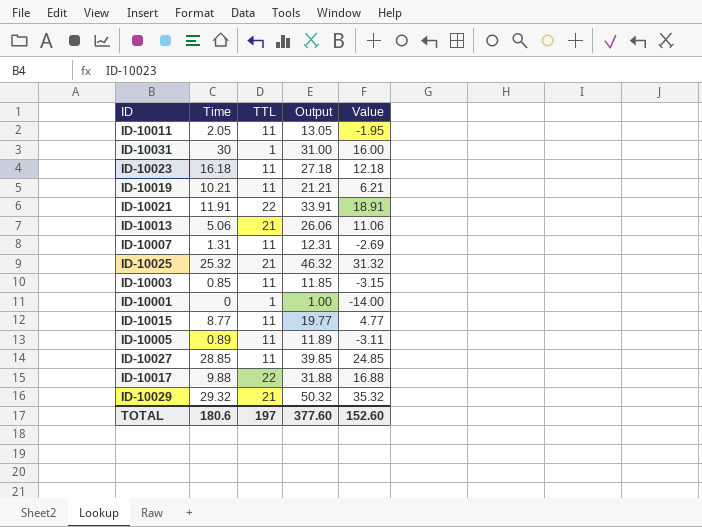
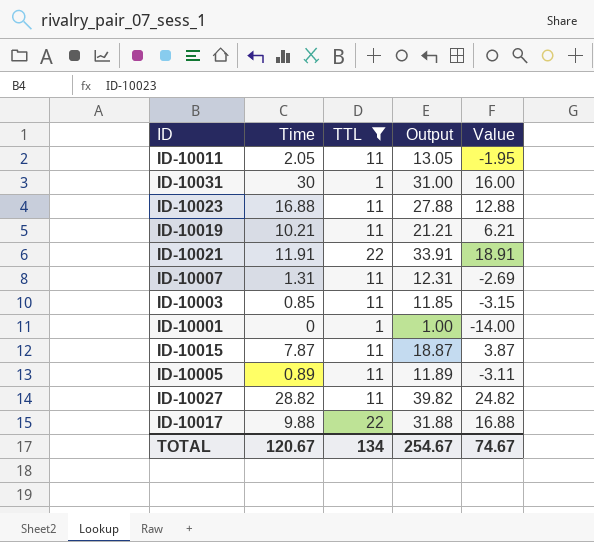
filter: none -> TTL != 21
ID-10023 | Time: 16.18 -> 16.88
ID-10023 | Output: 27.18 -> 27.88
ID-10023 | Value: 12.18 -> 12.88
ID-10015 | Time: 8.77 -> 7.87
ID-10015 | Output: 19.77 -> 18.87
ID-10015 | Value: 4.77 -> 3.87
ID-10027 | Time: 28.85 -> 28.82
ID-10027 | Output: 39.85 -> 39.82
ID-10027 | Value: 24.85 -> 24.82
TOTAL | Time: 180.6 -> 120.67
TOTAL | TTL: 197 -> 134
TOTAL | Output: 377.60 -> 254.67
TOTAL | Value: 152.60 -> 74.67

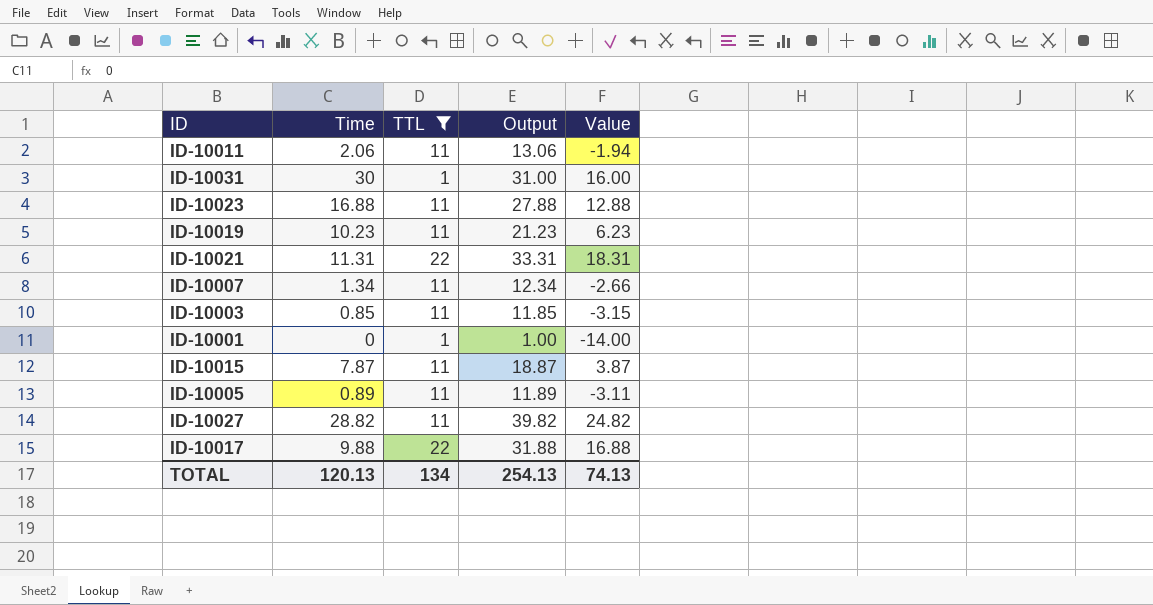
ID-10011 | Time: 2.05 -> 2.06
ID-10011 | Output: 13.05 -> 13.06
ID-10011 | Value: -1.95 -> -1.94
ID-10019 | Time: 10.21 -> 10.23
ID-10019 | Output: 21.21 -> 21.23
ID-10019 | Value: 6.21 -> 6.23
ID-10021 | Time: 11.91 -> 11.31
ID-10021 | Output: 33.91 -> 33.31
ID-10021 | Value: 18.91 -> 18.31
ID-10007 | Time: 1.31 -> 1.34
ID-10007 | Output: 12.31 -> 12.34
ID-10007 | Value: -2.69 -> -2.66
TOTAL | Time: 120.67 -> 120.13
TOTAL | Output: 254.67 -> 254.13
TOTAL | Value: 74.67 -> 74.13

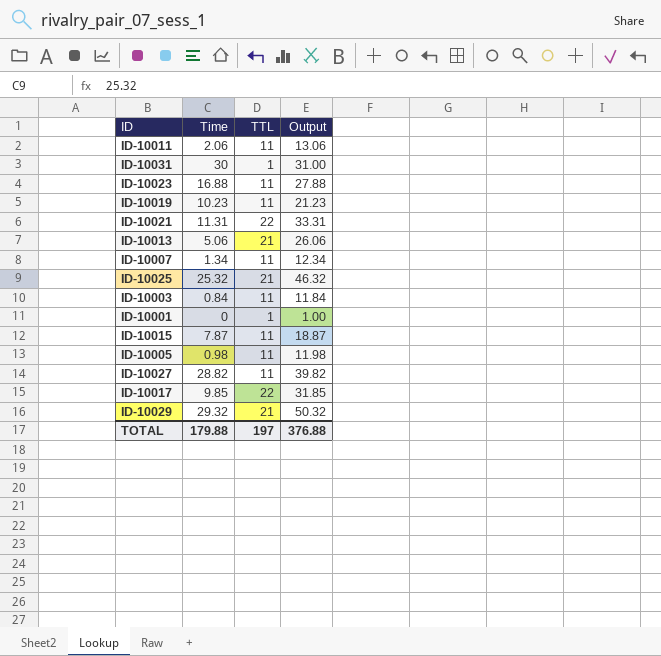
filter: TTL != 21 -> none
column Value | formula: [Output] - 15 -> none
ID-10003 | Time: 0.85 -> 0.84
ID-10003 | Output: 11.85 -> 11.84
ID-10005 | Time: 0.89 -> 0.98
ID-10005 | Output: 11.89 -> 11.98
ID-10017 | Time: 9.88 -> 9.85
ID-10017 | Output: 31.88 -> 31.85
TOTAL | Time: 120.13 -> 179.88
TOTAL | TTL: 134 -> 197
TOTAL | Output: 254.13 -> 376.88

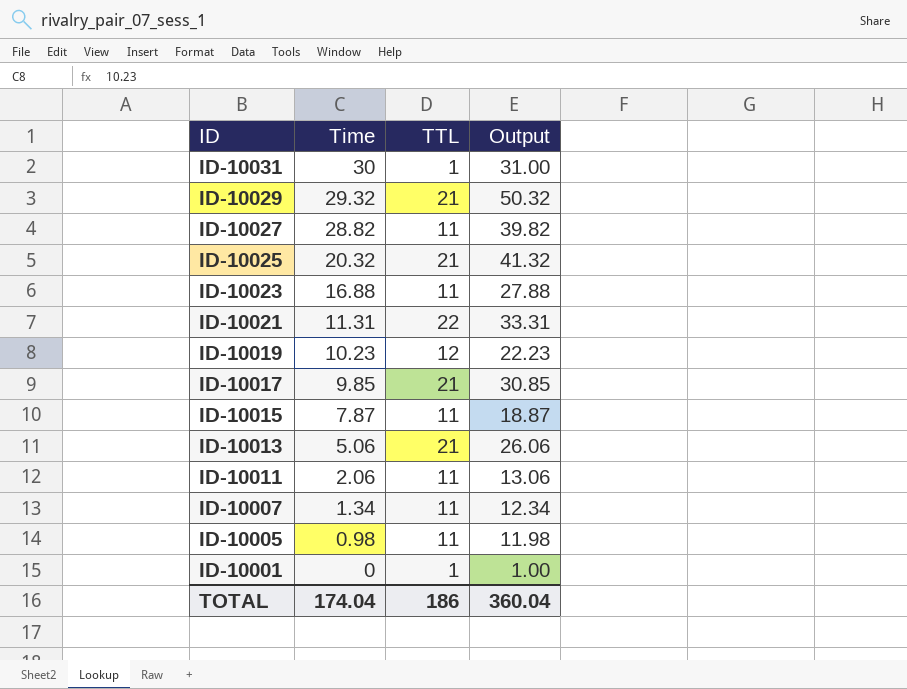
row order: none -> ID descending
row ID-10003: 0.84 | 11 | 11.84 -> none
ID-10025 | Time: 25.32 -> 20.32
ID-10025 | Output: 46.32 -> 41.32
ID-10019 | TTL: 11 -> 12
ID-10019 | Output: 21.23 -> 22.23
ID-10017 | TTL: 22 -> 21
ID-10017 | Output: 31.85 -> 30.85
TOTAL | Time: 179.88 -> 174.04
TOTAL | TTL: 197 -> 186
TOTAL | Output: 376.88 -> 360.04

